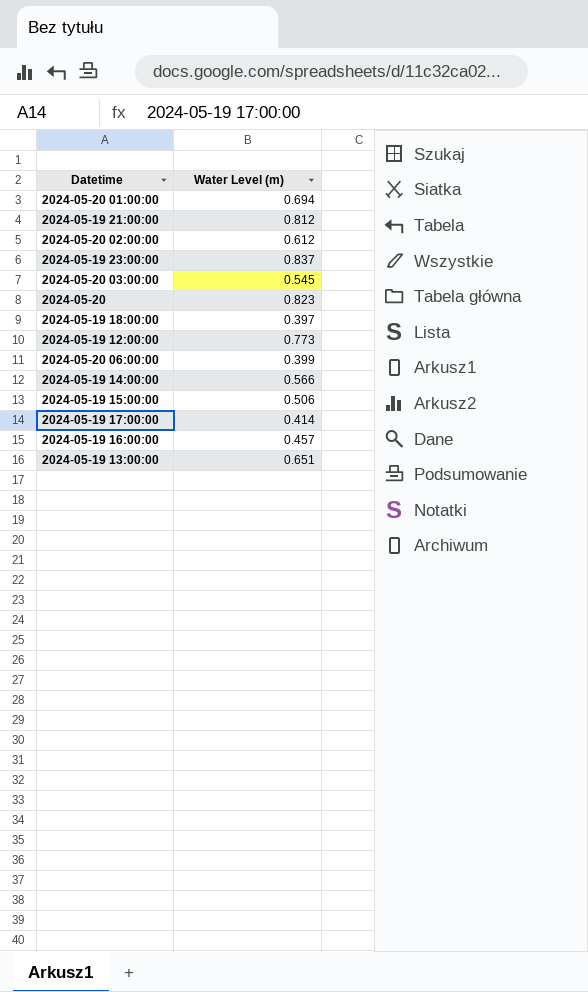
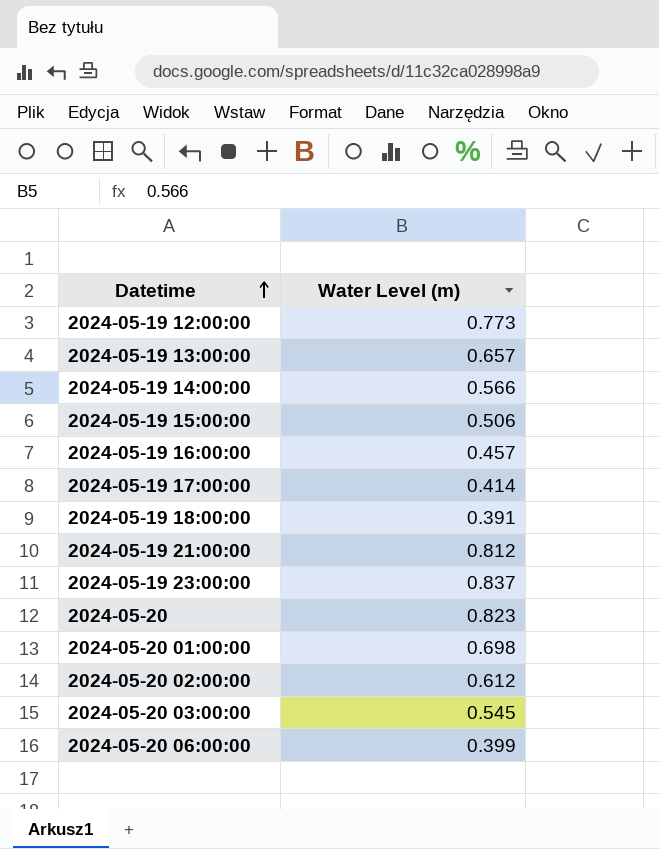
row order: none -> Datetime ascending
2024-05-19 13:00:00 | Water Level (m): 0.651 -> 0.657
2024-05-19 18:00:00 | Water Level (m): 0.397 -> 0.391
2024-05-20 01:00:00 | Water Level (m): 0.694 -> 0.698

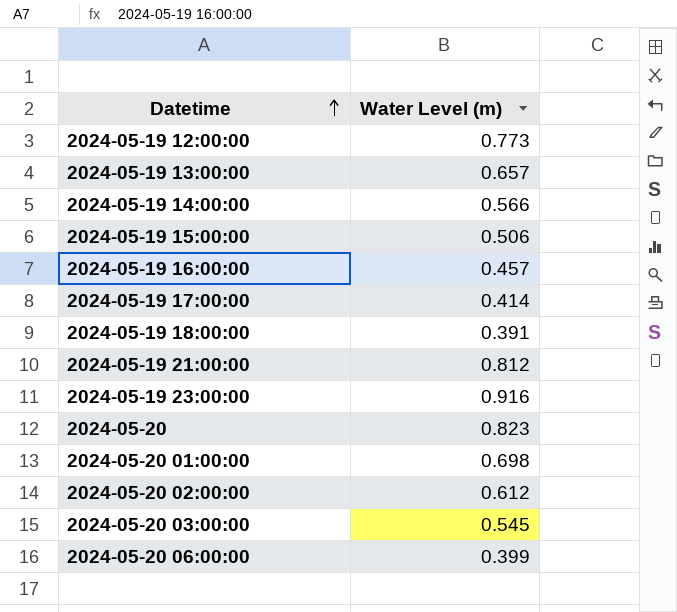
2024-05-19 23:00:00 | Water Level (m): 0.837 -> 0.916

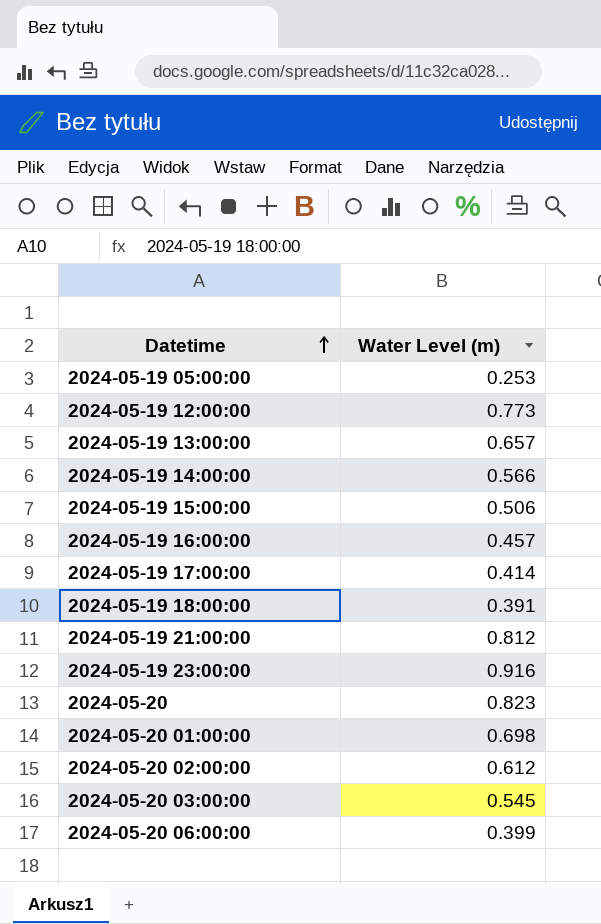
row 2024-05-19 05:00:00: none -> 0.253

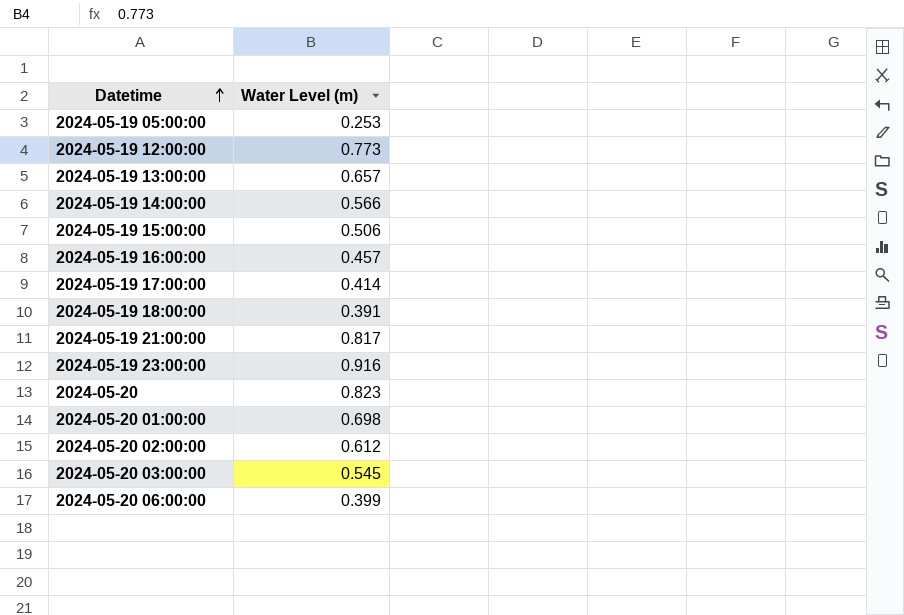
2024-05-19 21:00:00 | Water Level (m): 0.812 -> 0.817

